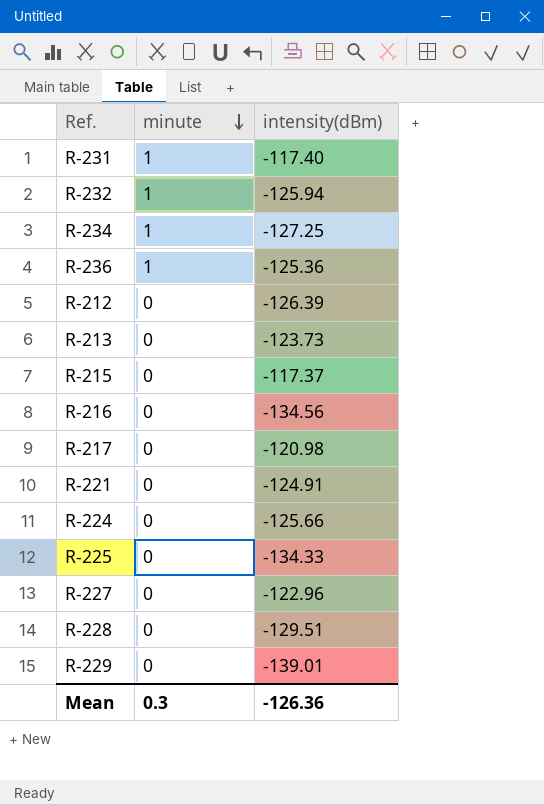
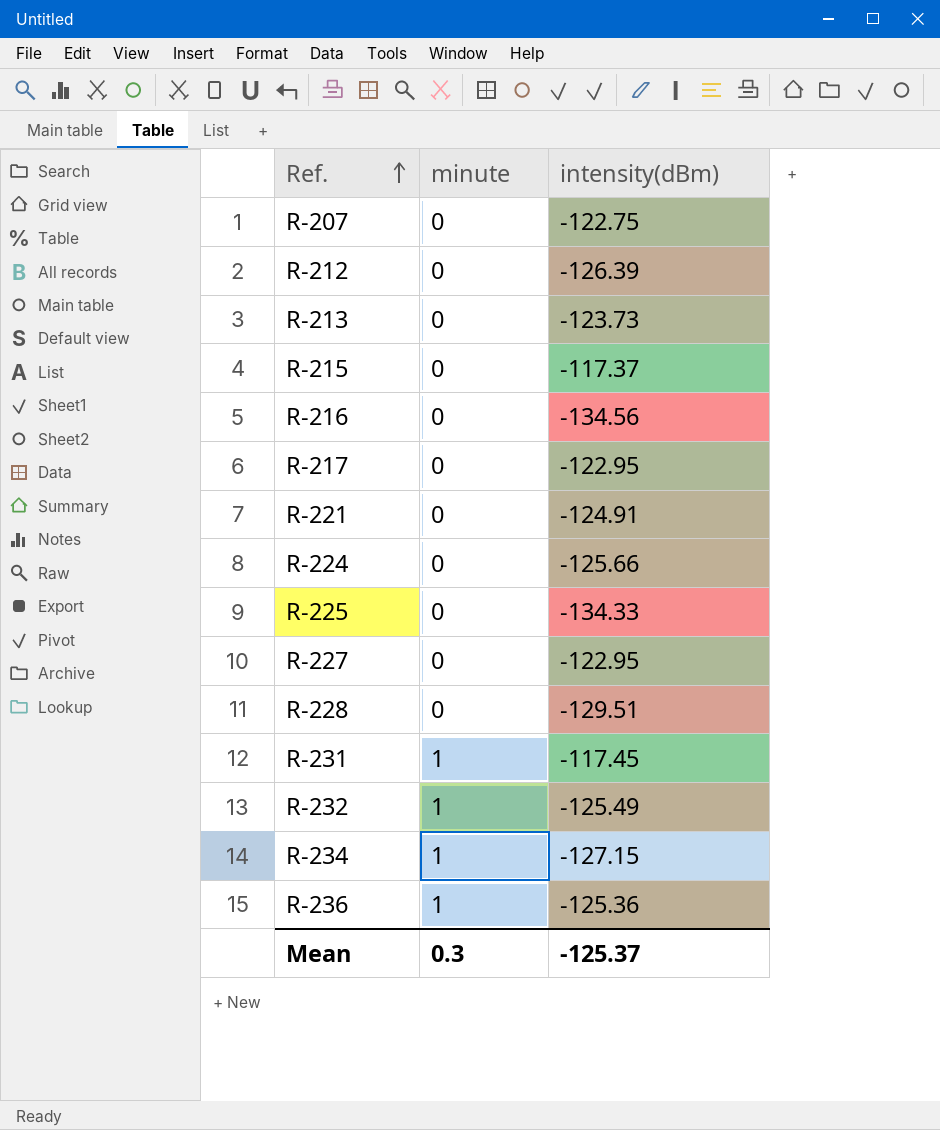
row order: minute descending -> Ref. ascending
row R-229: 0 | -139.01 -> none
row R-207: none -> 0 | -122.75
R-217 | intensity(dBm): -120.98 -> -122.95
R-227 | intensity(dBm): -122.96 -> -122.95
R-231 | intensity(dBm): -117.40 -> -117.45
R-232 | intensity(dBm): -125.94 -> -125.49
R-234 | intensity(dBm): -127.25 -> -127.15
Mean | intensity(dBm): -126.36 -> -125.37

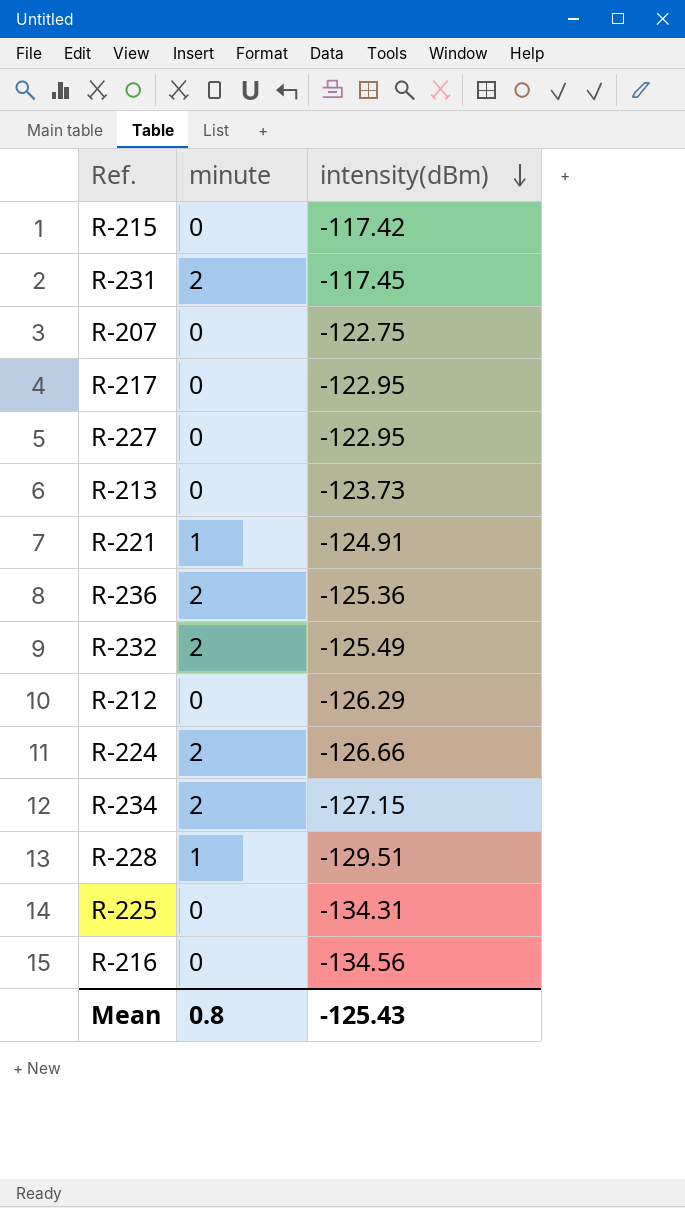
row order: Ref. ascending -> intensity(dBm) descending
R-215 | intensity(dBm): -117.37 -> -117.42
R-231 | minute: 1 -> 2
R-221 | minute: 0 -> 1
R-236 | minute: 1 -> 2
R-232 | minute: 1 -> 2
R-212 | intensity(dBm): -126.39 -> -126.29
R-224 | minute: 0 -> 2
R-224 | intensity(dBm): -125.66 -> -126.66
R-234 | minute: 1 -> 2
R-228 | minute: 0 -> 1
R-225 | intensity(dBm): -134.33 -> -134.31
Mean | minute: 0.3 -> 0.8
Mean | intensity(dBm): -125.37 -> -125.43

